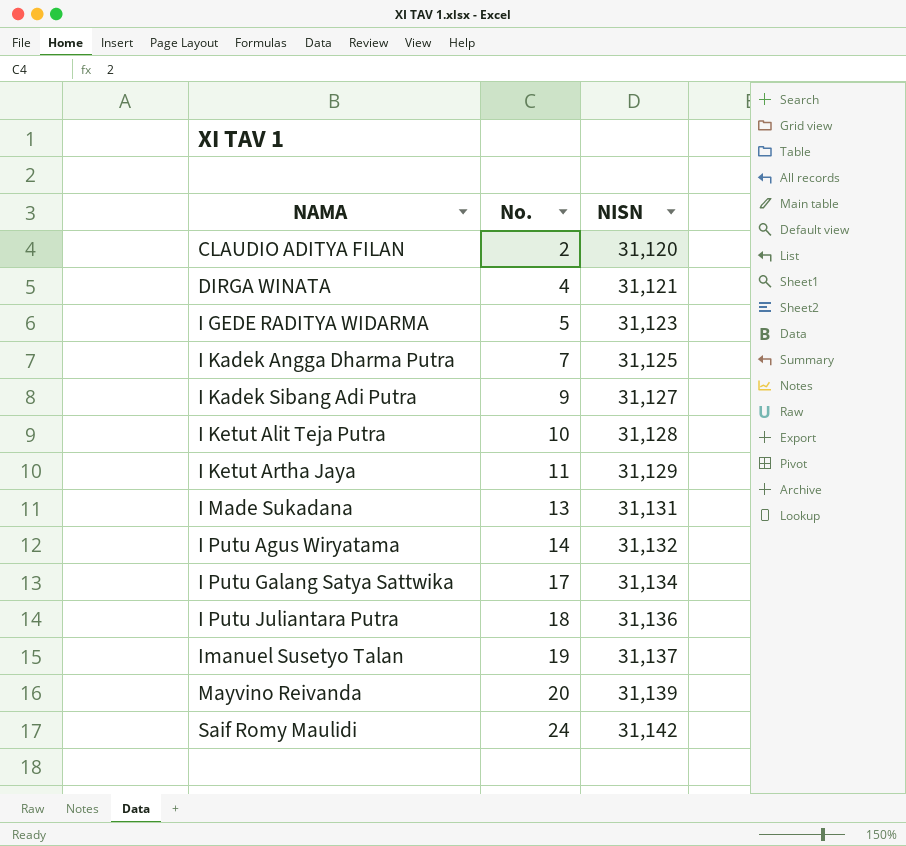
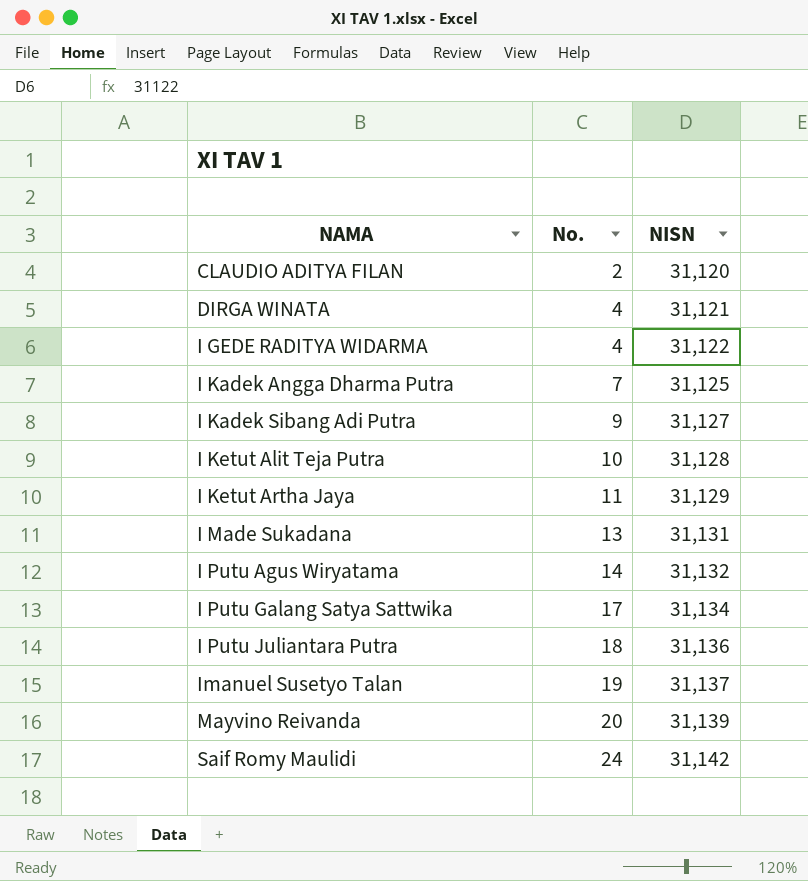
I GEDE RADITYA WIDARMA | No.: 5 -> 4
I GEDE RADITYA WIDARMA | NISN: 31,123 -> 31,122

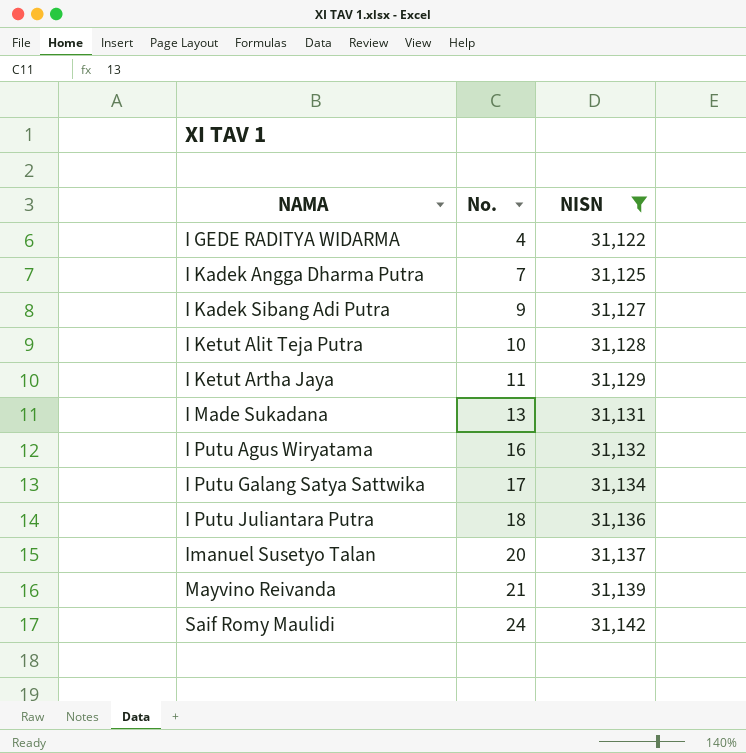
filter: none -> NISN >= 31,122
I Putu Agus Wiryatama | No.: 14 -> 16
Imanuel Susetyo Talan | No.: 19 -> 20
Mayvino Reivanda | No.: 20 -> 21

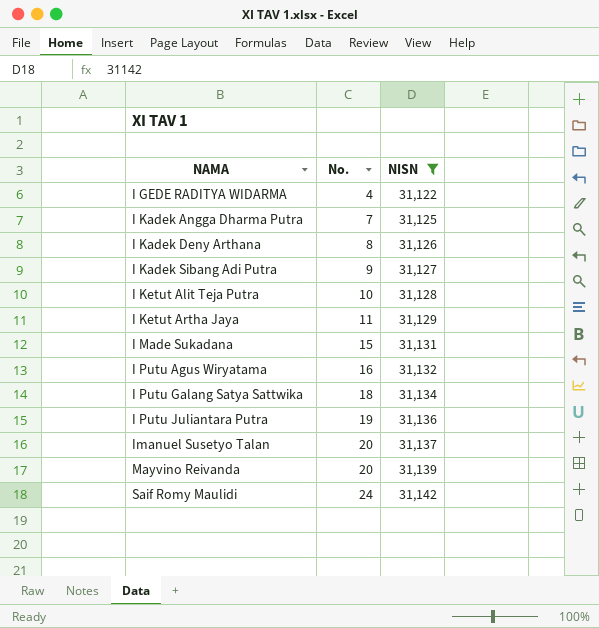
row I Kadek Deny Arthana: none -> 8 | 31,126
I Made Sukadana | No.: 13 -> 15
I Putu Galang Satya Sattwika | No.: 17 -> 18
I Putu Juliantara Putra | No.: 18 -> 19
Mayvino Reivanda | No.: 21 -> 20

